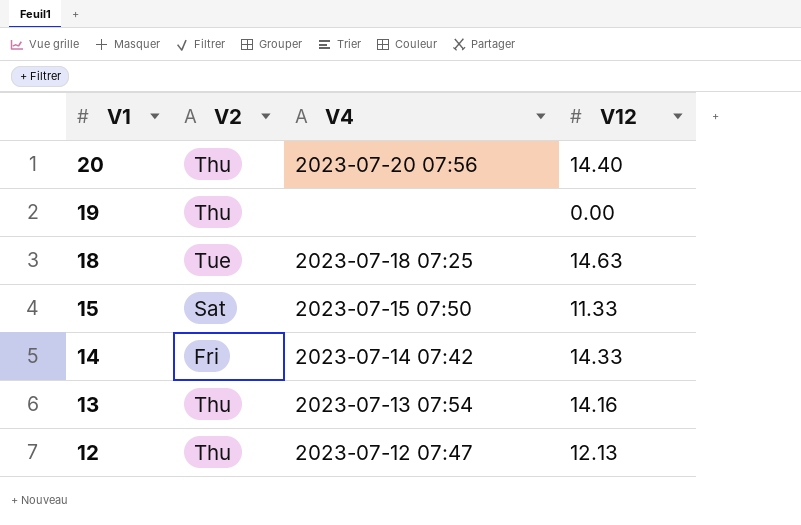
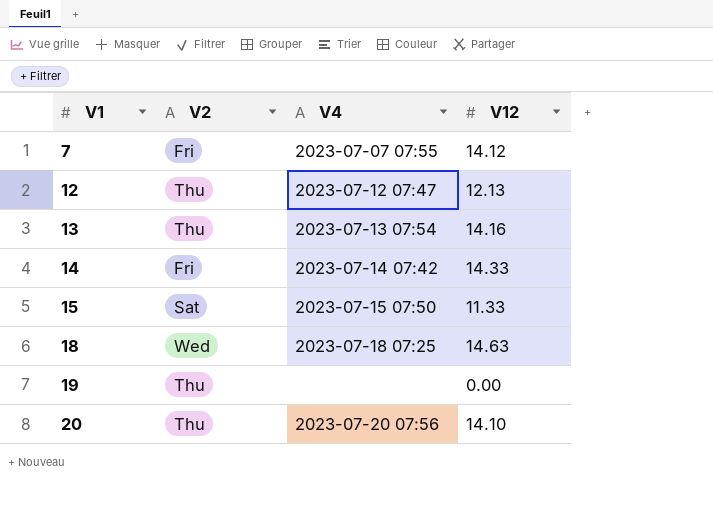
row order: V1 descending -> V1 ascending
row 7: none -> Fri | 2023-07-07 07:55 | 14.12
18 | V2: Tue -> Wed
20 | V12: 14.40 -> 14.10

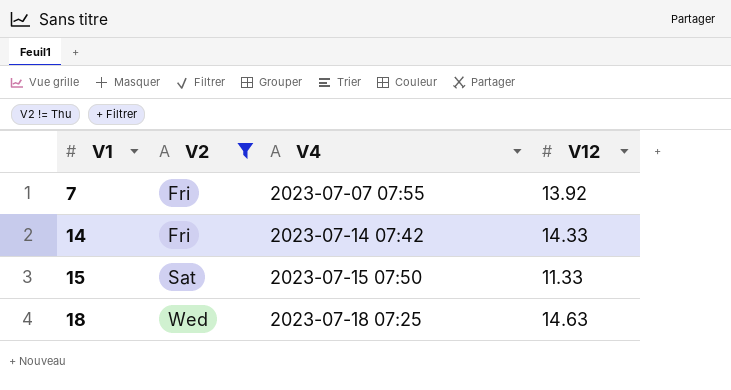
filter: none -> V2 != Thu
7 | V12: 14.12 -> 13.92

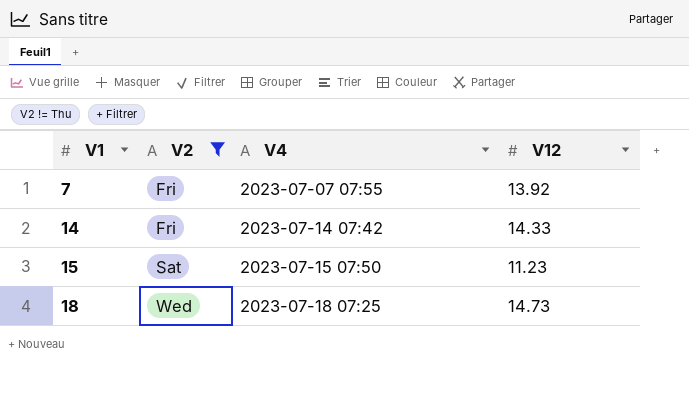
15 | V12: 11.33 -> 11.23
18 | V12: 14.63 -> 14.73

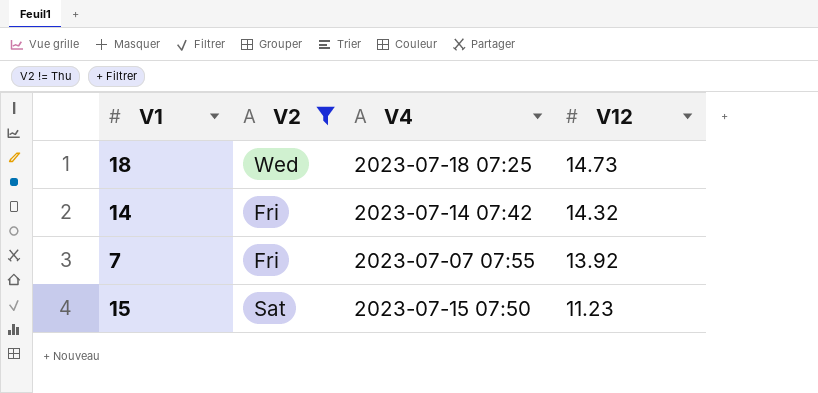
row order: V1 ascending -> V12 descending
14 | V12: 14.33 -> 14.32

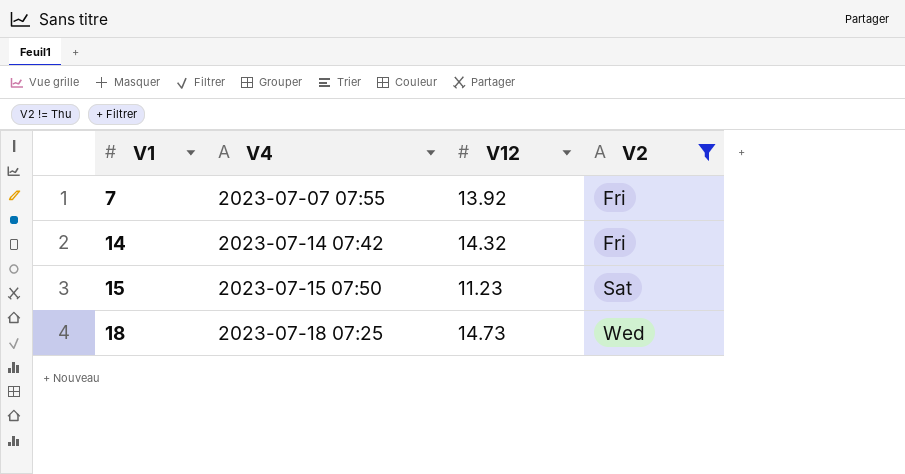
row order: V12 descending -> V1 ascending
column V2 | position: 2 -> 4

